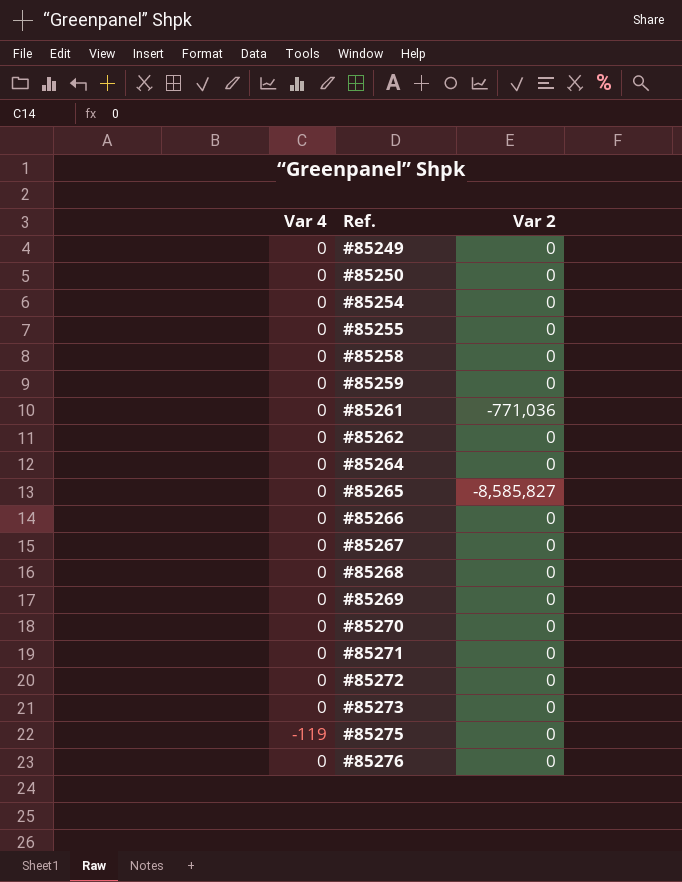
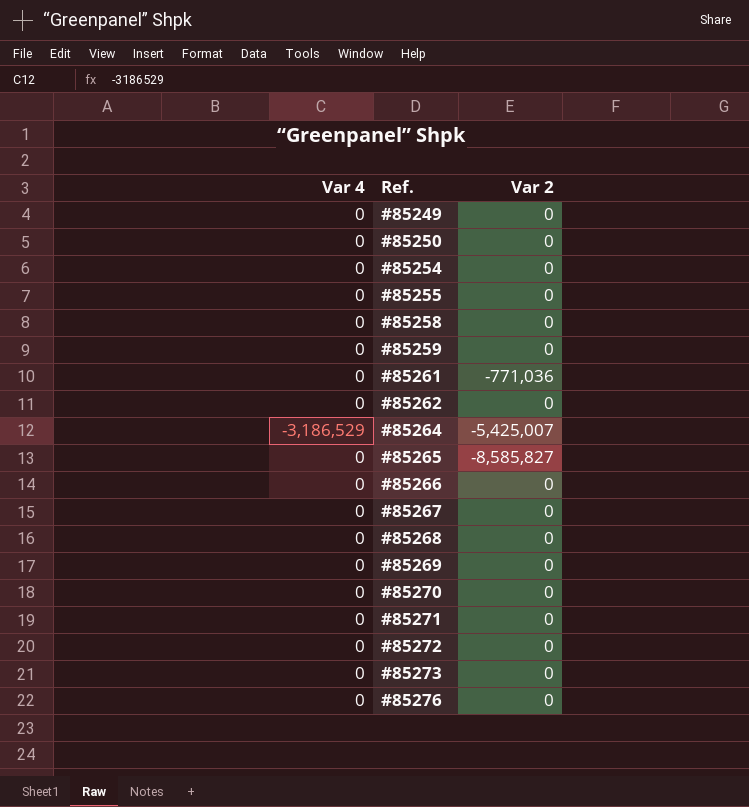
row #85275: -119 | 0 -> none
#85264 | Var 4: 0 -> -3,186,529
#85264 | Var 2: 0 -> -5,425,007

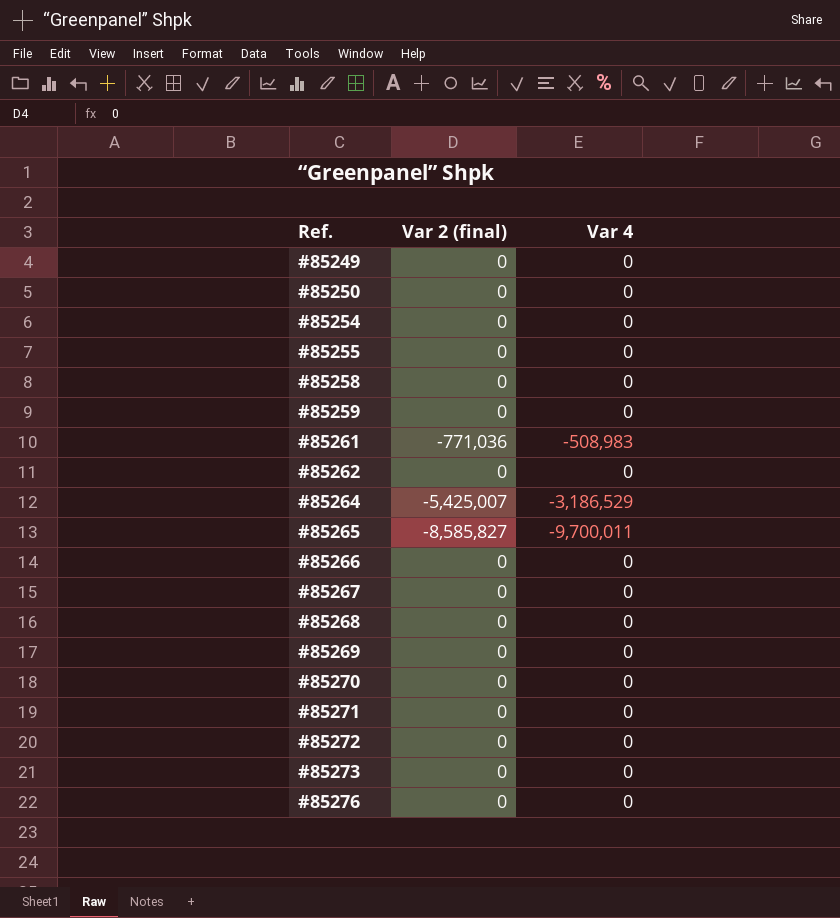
column name: Var 2 -> Var 2 (final)
column Var 4 | position: 1 -> 3
#85261 | Var 4: 0 -> -508,983
#85265 | Var 4: 0 -> -9,700,011

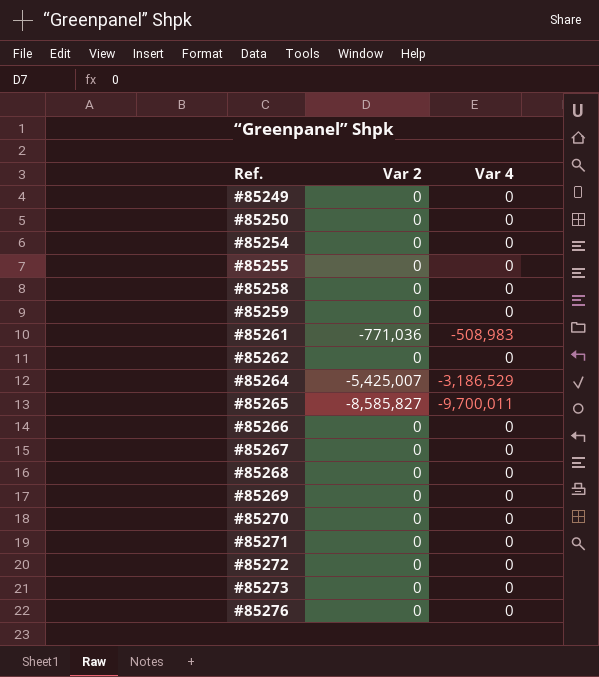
column name: Var 2 (final) -> Var 2

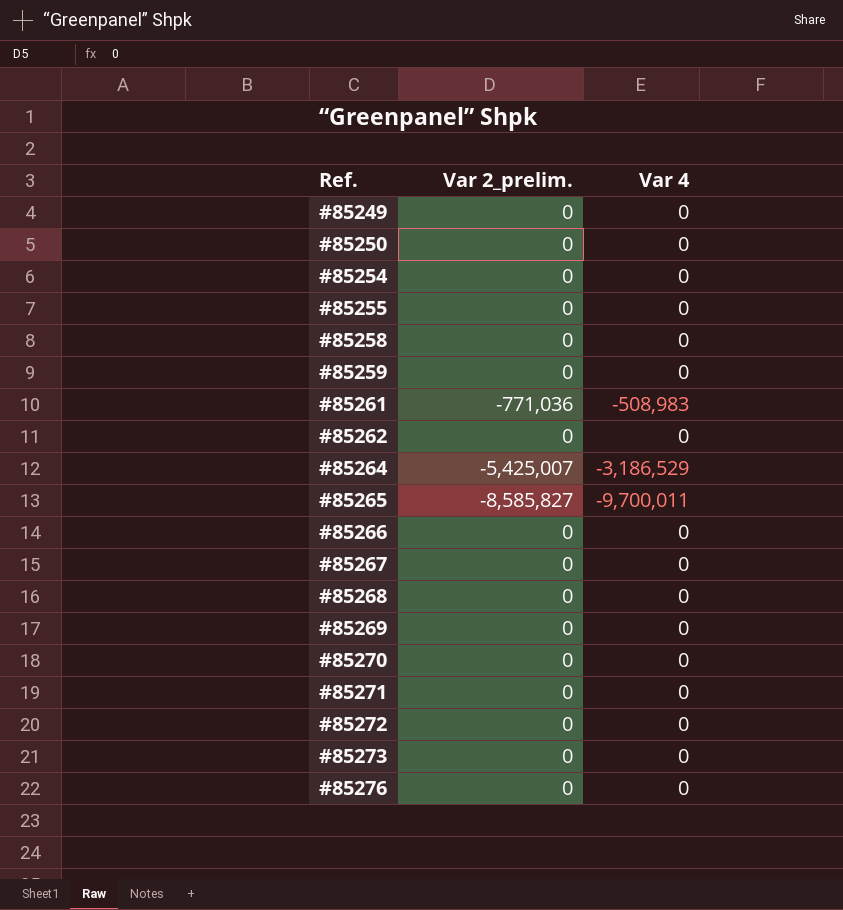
column name: Var 2 -> Var 2_prelim.

